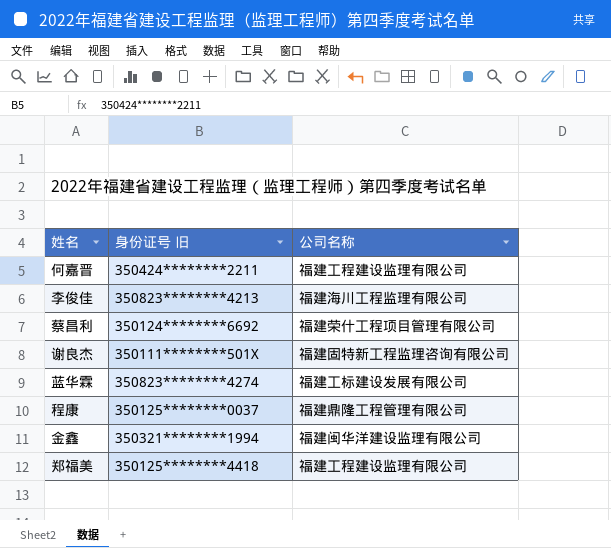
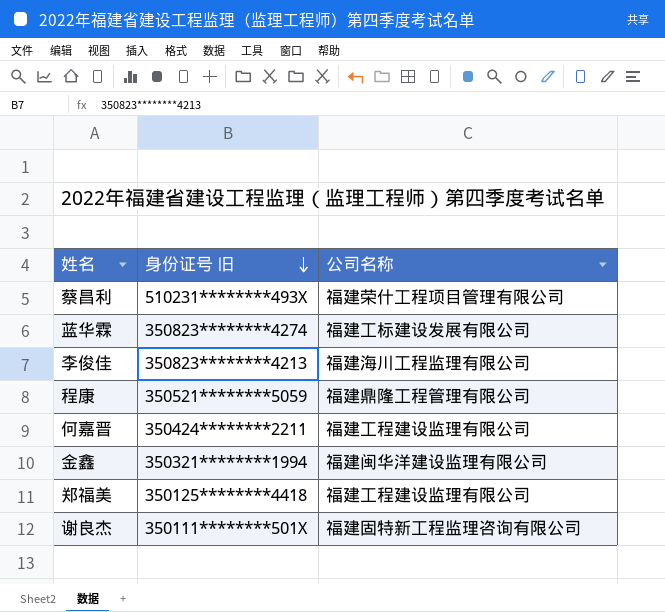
row order: none -> 身份证号 旧 descending
蔡昌利 | 身份证号 旧: 350124********6692 -> 510231********493X
程康 | 身份证号 旧: 350125********0037 -> 350521********5059

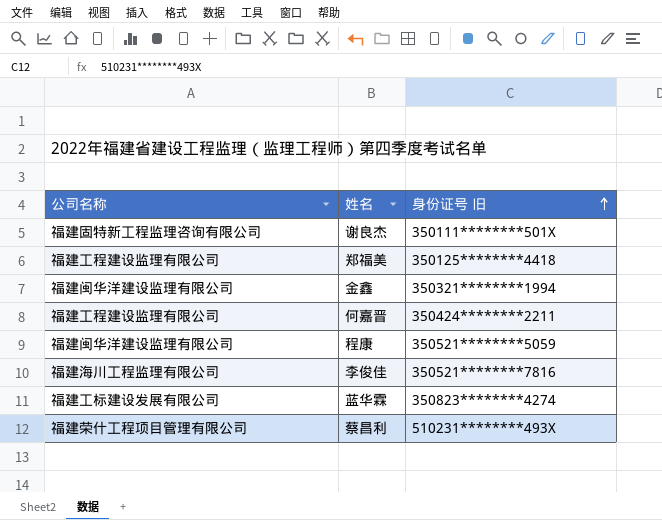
row order: 身份证号 旧 descending -> 身份证号 旧 ascending
column 公司名称 | position: 3 -> 1
程康 | 公司名称: 福建鼎隆工程管理有限公司 -> 福建闽华洋建设监理有限公司
李俊佳 | 身份证号 旧: 350823********4213 -> 350521********7816

